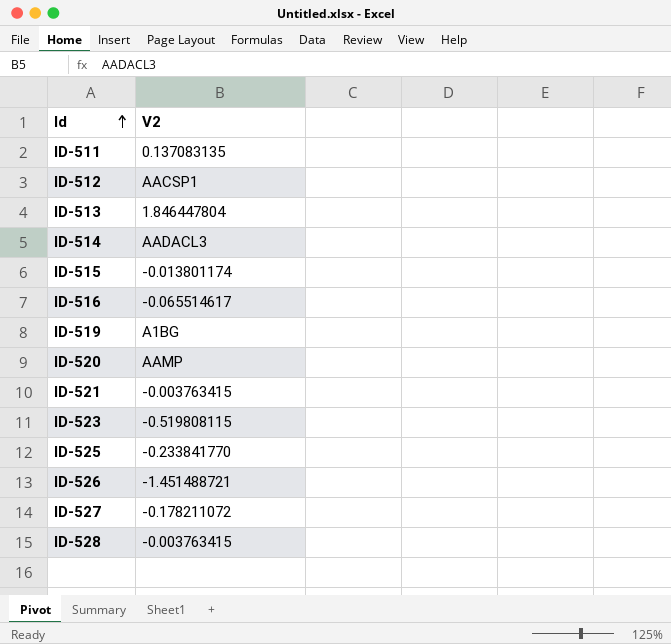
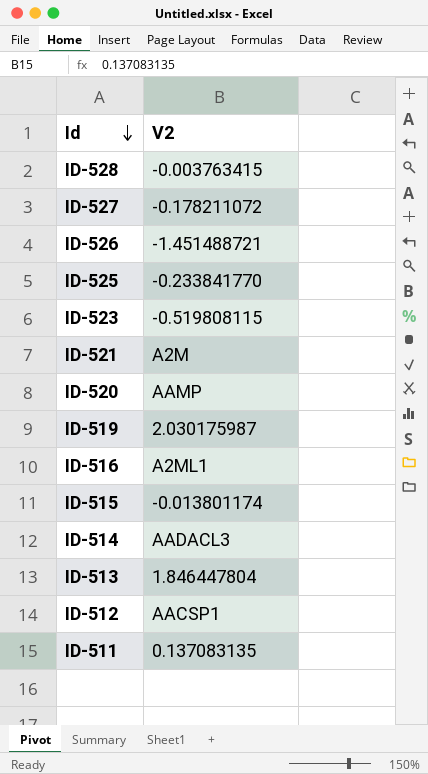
row order: Id ascending -> Id descending
ID-521 | V2: -0.003763415 -> A2M
ID-519 | V2: A1BG -> 2.030175987
ID-516 | V2: -0.065514617 -> A2ML1

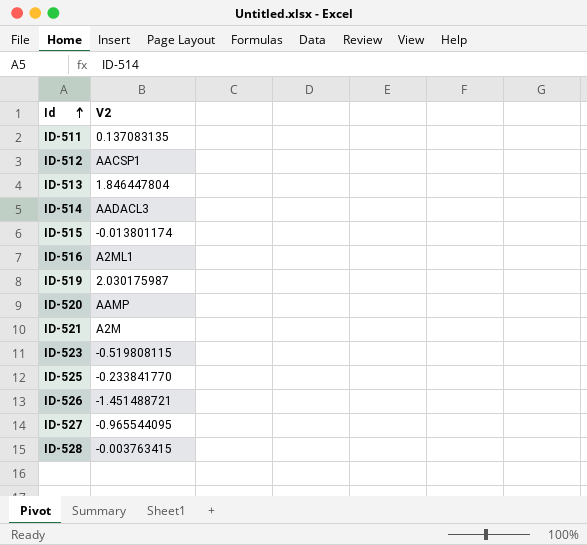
row order: Id descending -> Id ascending
ID-527 | V2: -0.178211072 -> -0.965544095

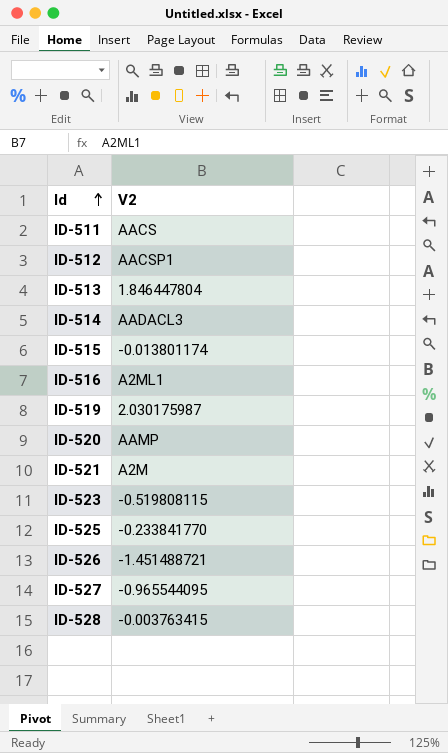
ID-511 | V2: 0.137083135 -> AACS

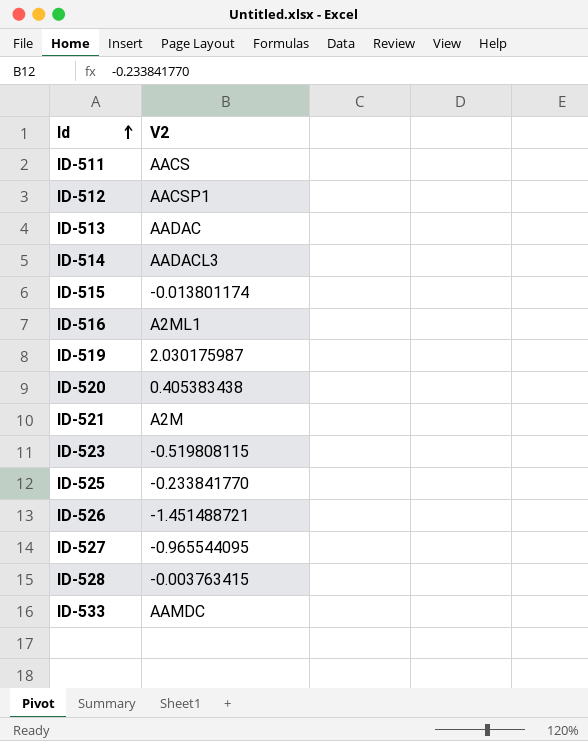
ID-513 | V2: 1.846447804 -> AADAC
ID-520 | V2: AAMP -> 0.405383438
row ID-533: none -> AAMDC

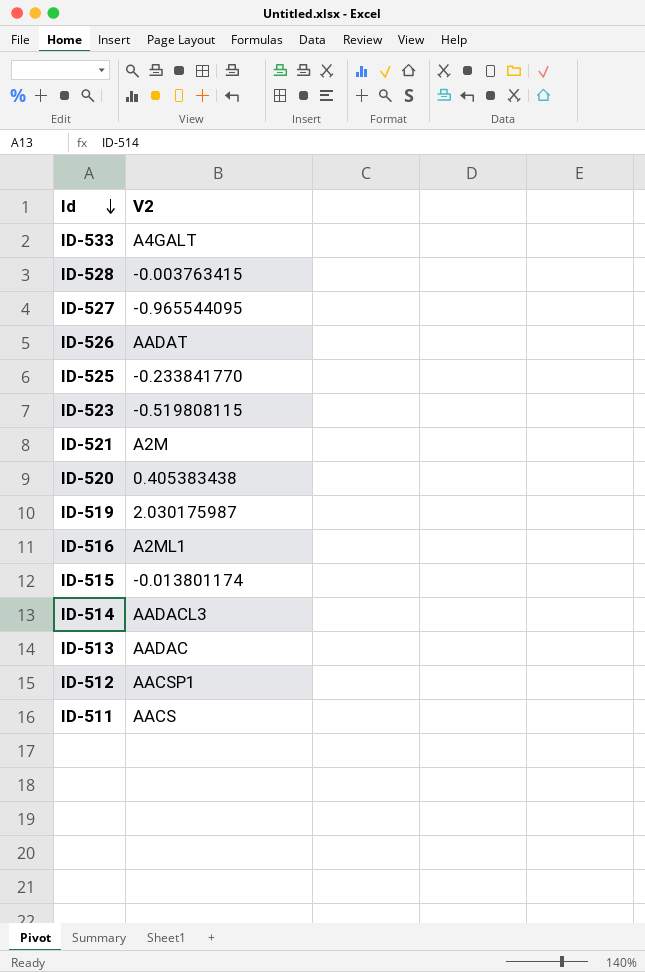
row order: Id ascending -> Id descending
ID-533 | V2: AAMDC -> A4GALT
ID-526 | V2: -1.451488721 -> AADAT

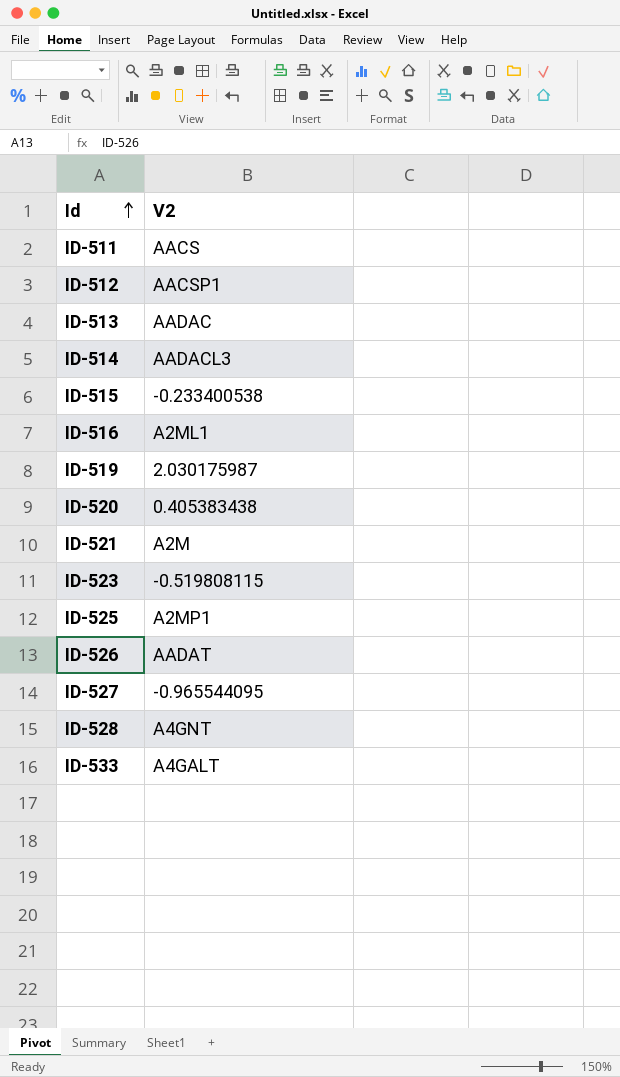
row order: Id descending -> Id ascending
ID-515 | V2: -0.013801174 -> -0.233400538
ID-525 | V2: -0.233841770 -> A2MP1
ID-528 | V2: -0.003763415 -> A4GNT

